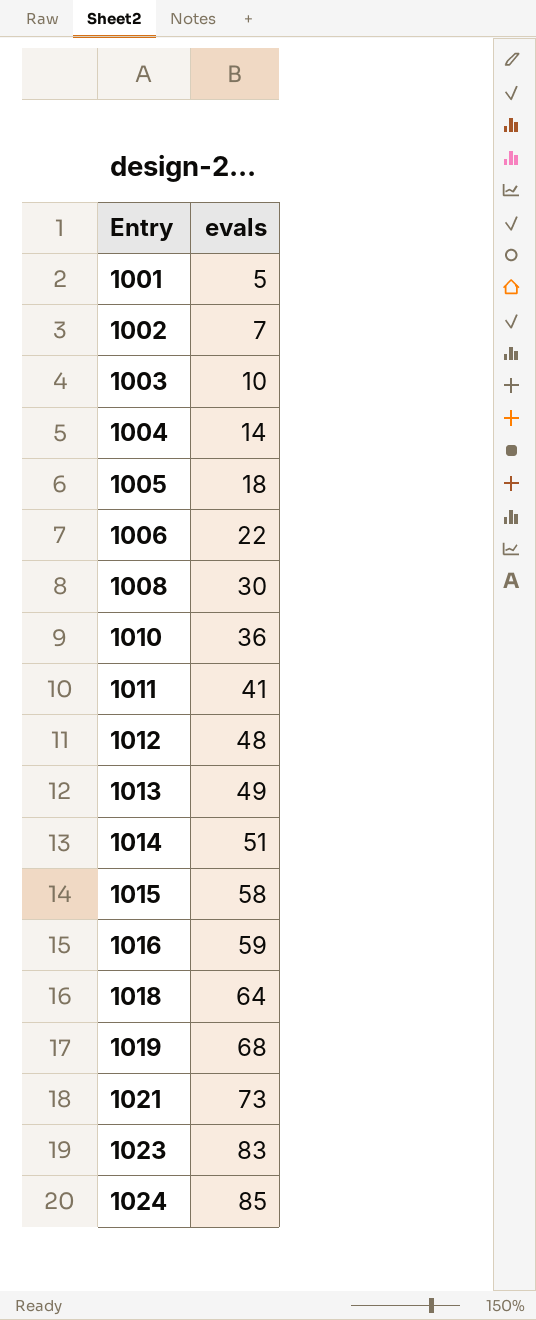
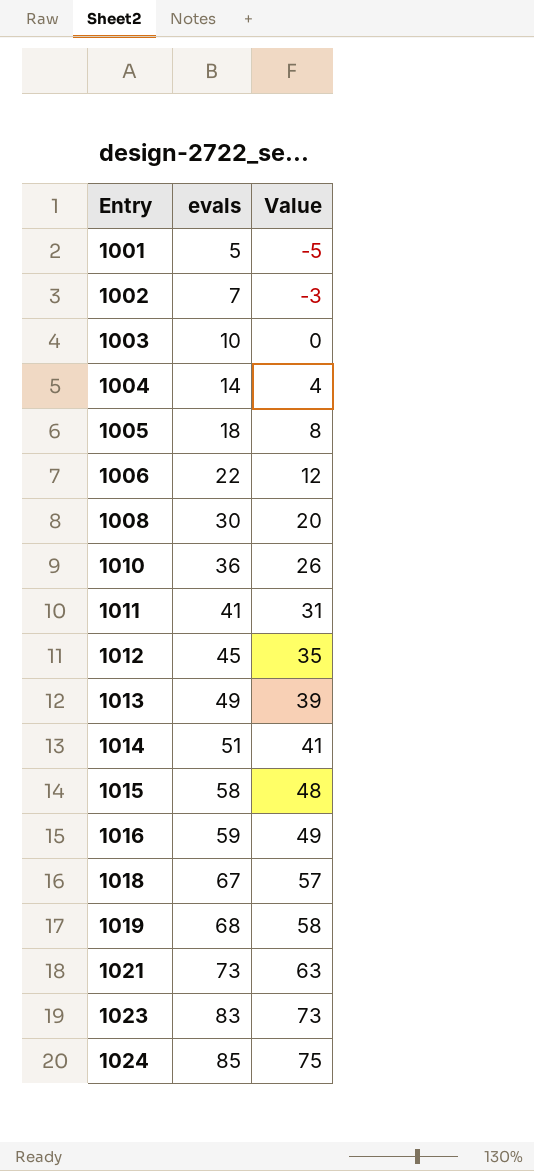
column Value | formula: none -> [evals] - 10
1012 | evals: 48 -> 45
1018 | evals: 64 -> 67

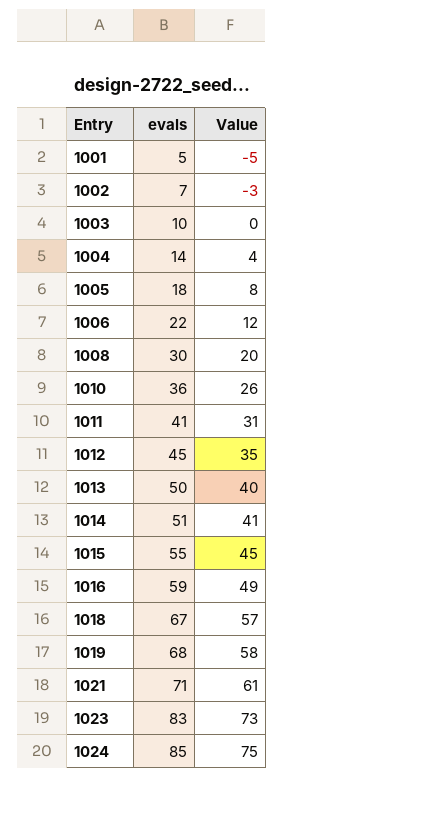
1013 | evals: 49 -> 50
1013 | Value: 39 -> 40
1015 | evals: 58 -> 55
1015 | Value: 48 -> 45
1021 | evals: 73 -> 71
1021 | Value: 63 -> 61

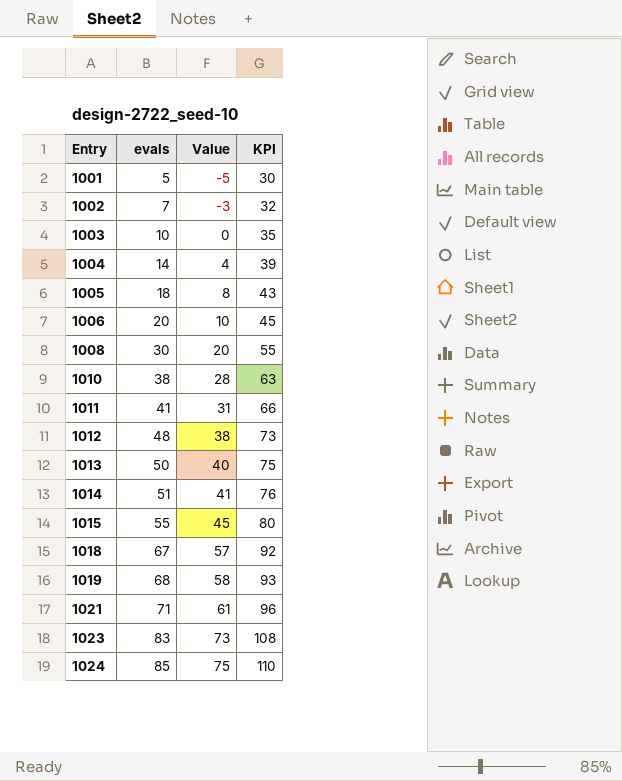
column KPI | formula: none -> [evals] + 25
row 1016: 59 | 49 -> none
1006 | evals: 22 -> 20
1006 | Value: 12 -> 10
1010 | evals: 36 -> 38
1010 | Value: 26 -> 28
1012 | evals: 45 -> 48
1012 | Value: 35 -> 38

